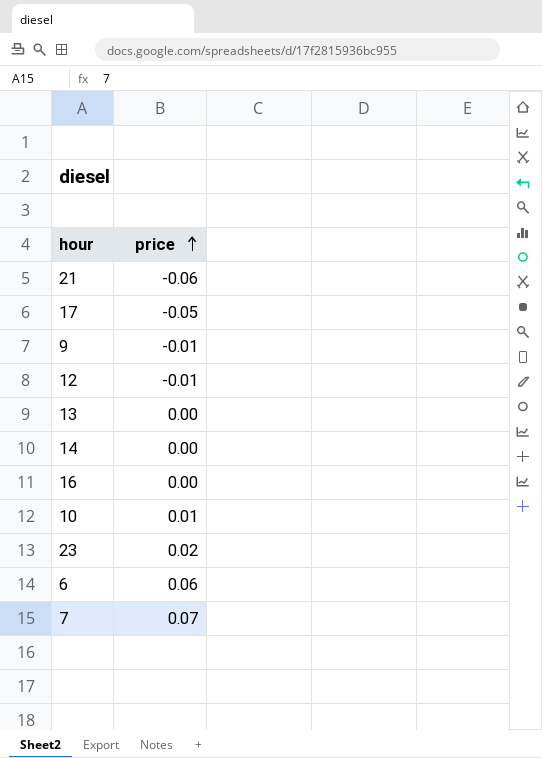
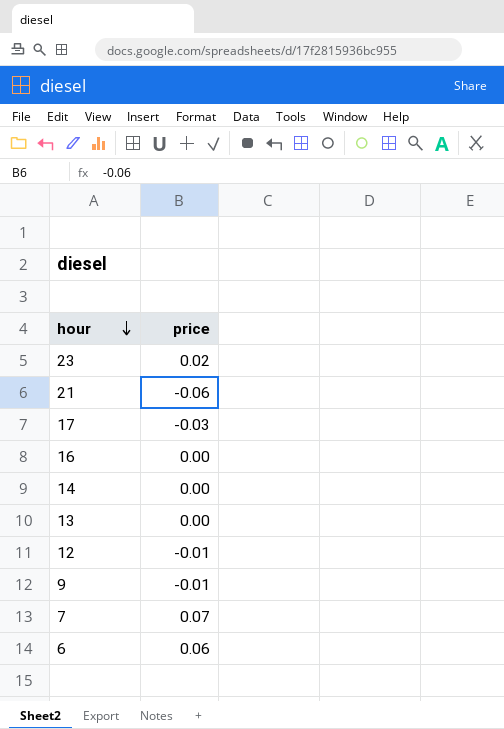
row order: price ascending -> hour descending
row 10: 0.01 -> none
17 | price: -0.05 -> -0.03

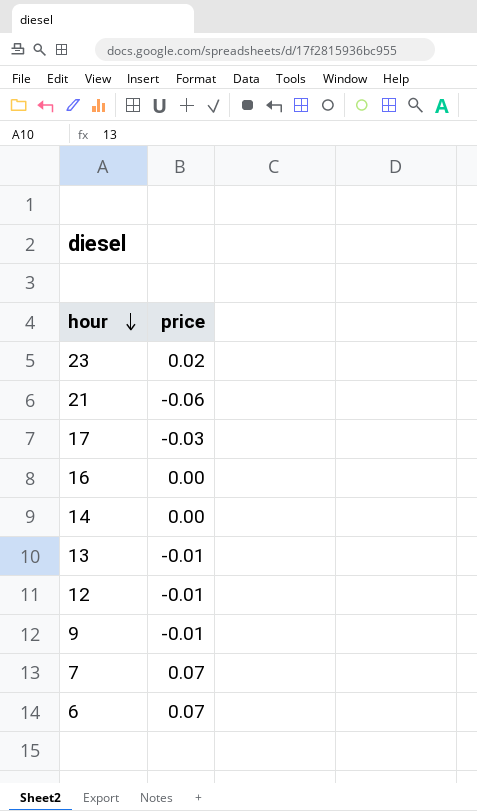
13 | price: 0.00 -> -0.01
6 | price: 0.06 -> 0.07

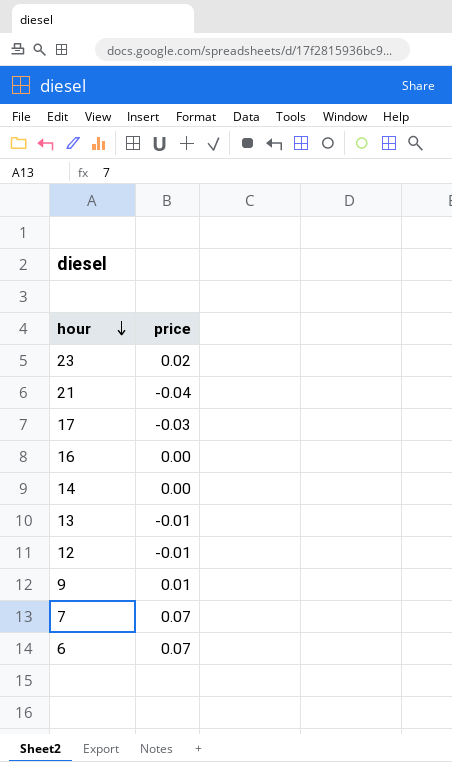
21 | price: -0.06 -> -0.04
9 | price: -0.01 -> 0.01

